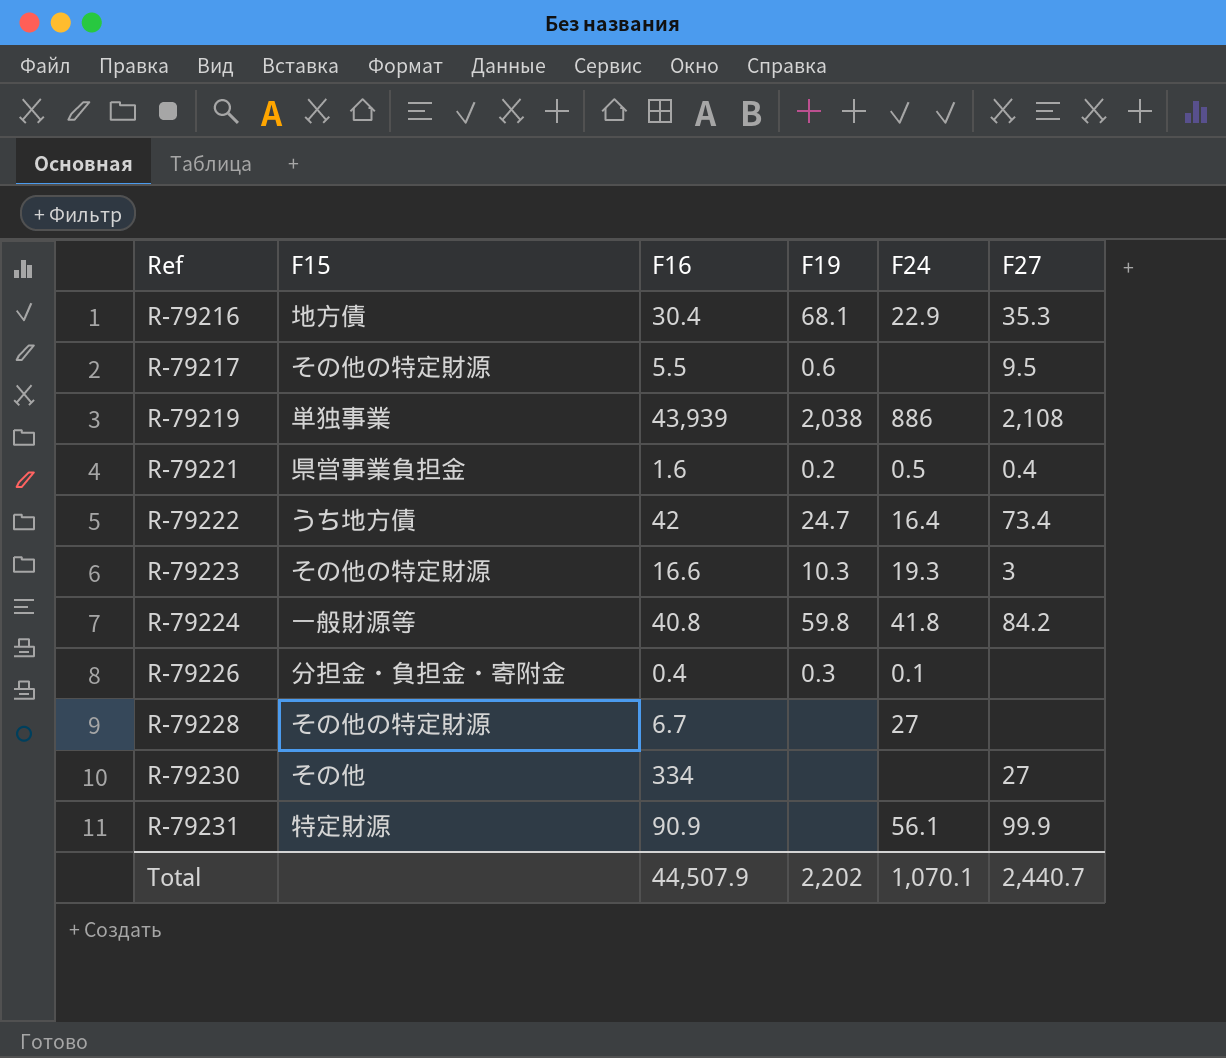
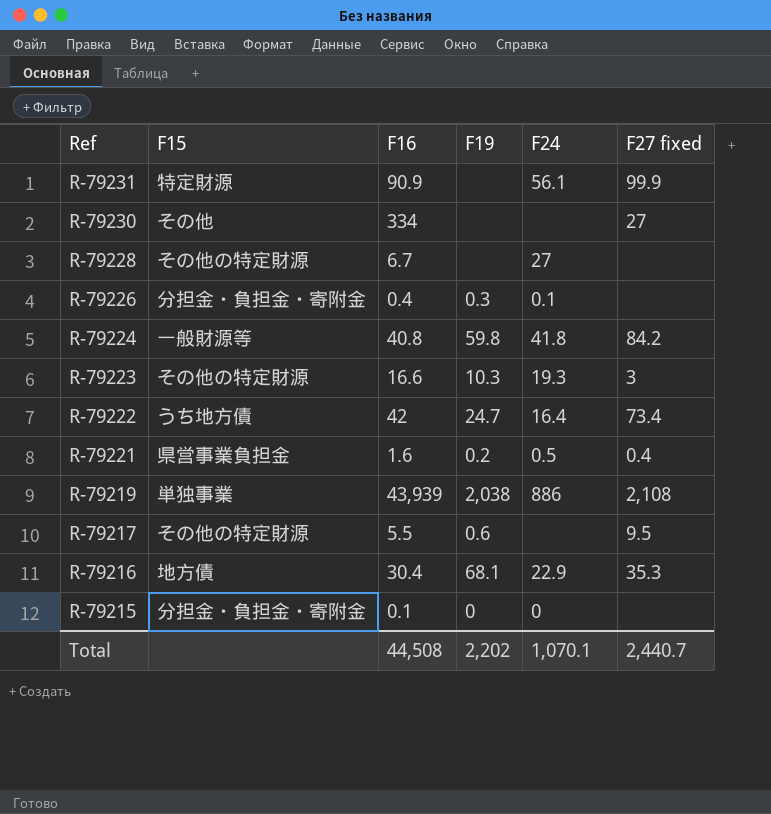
row order: Ref ascending -> Ref descending
column name: F27 -> F27 fixed
row R-79215: none -> 分担金・負担金・寄附金 | 0.1 | 0 | 0 | none
Total | F16: 44,507.9 -> 44,508

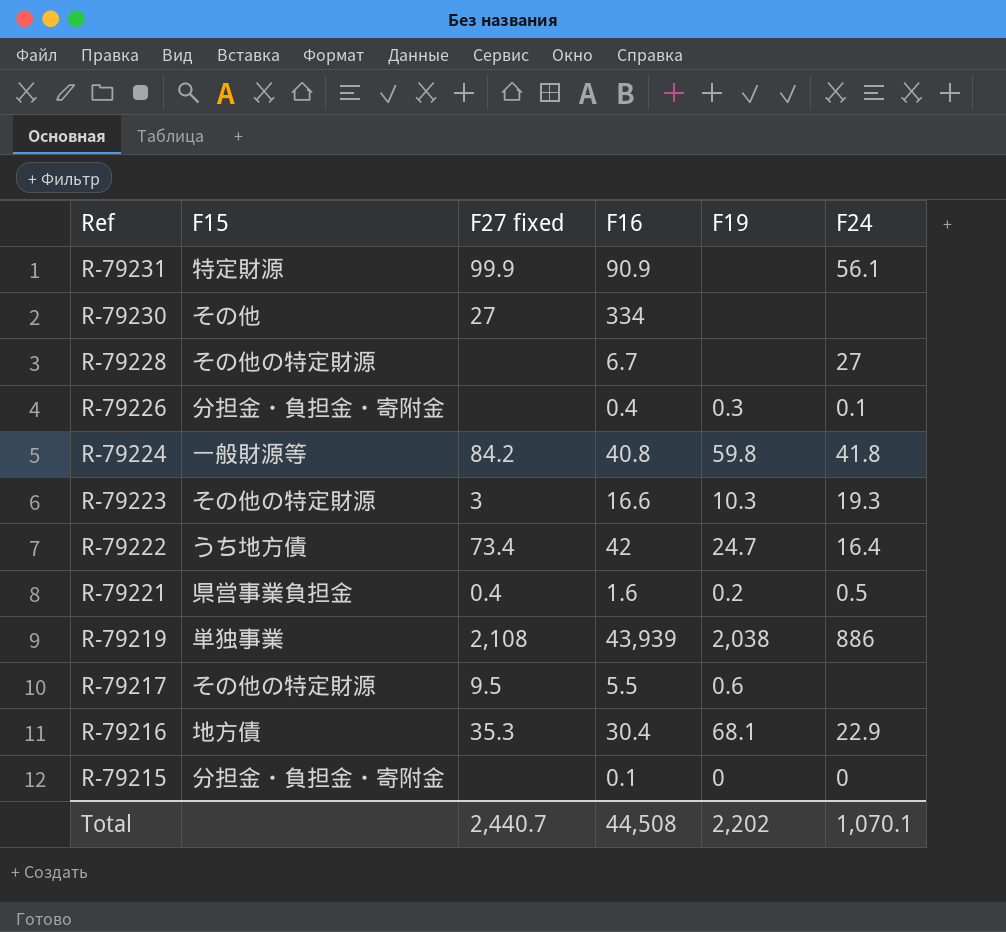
column F27 fixed | position: 6 -> 3

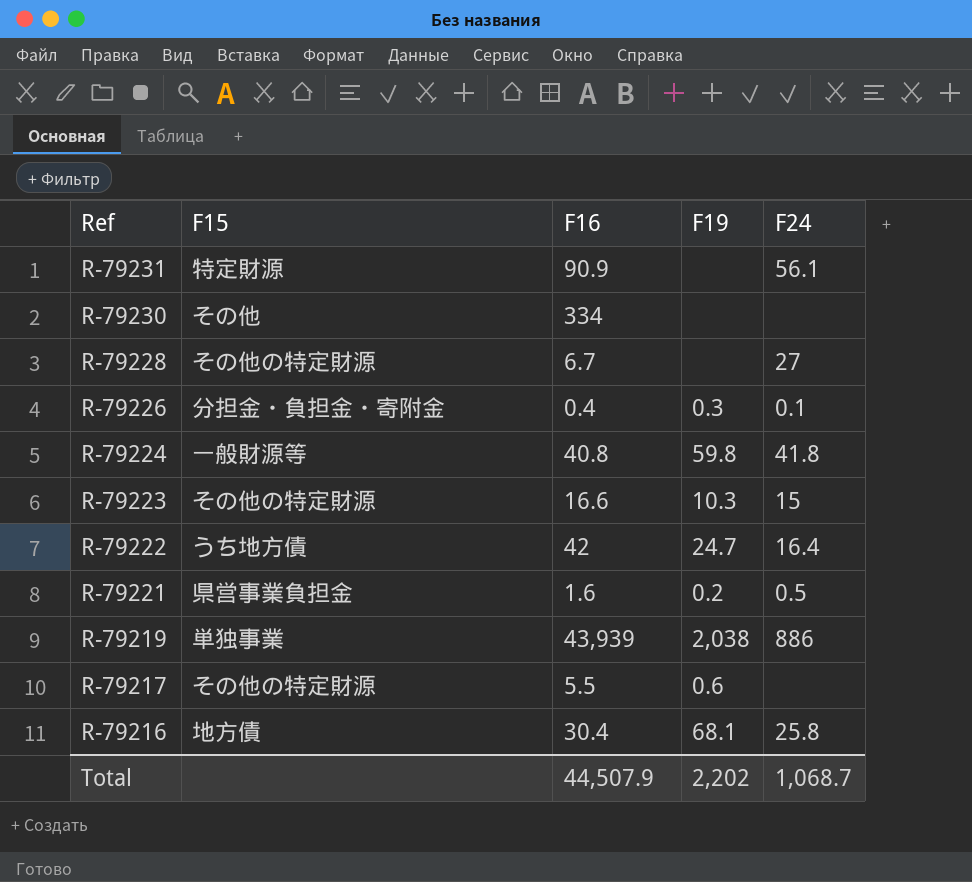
column F27 fixed | position: 3 -> none
row R-79215: 分担金・負担金・寄附金 | none | 0.1 | 0 | 0 -> none
R-79223 | F24: 19.3 -> 15
R-79216 | F24: 22.9 -> 25.8
Total | F16: 44,508 -> 44,507.9
Total | F24: 1,070.1 -> 1,068.7

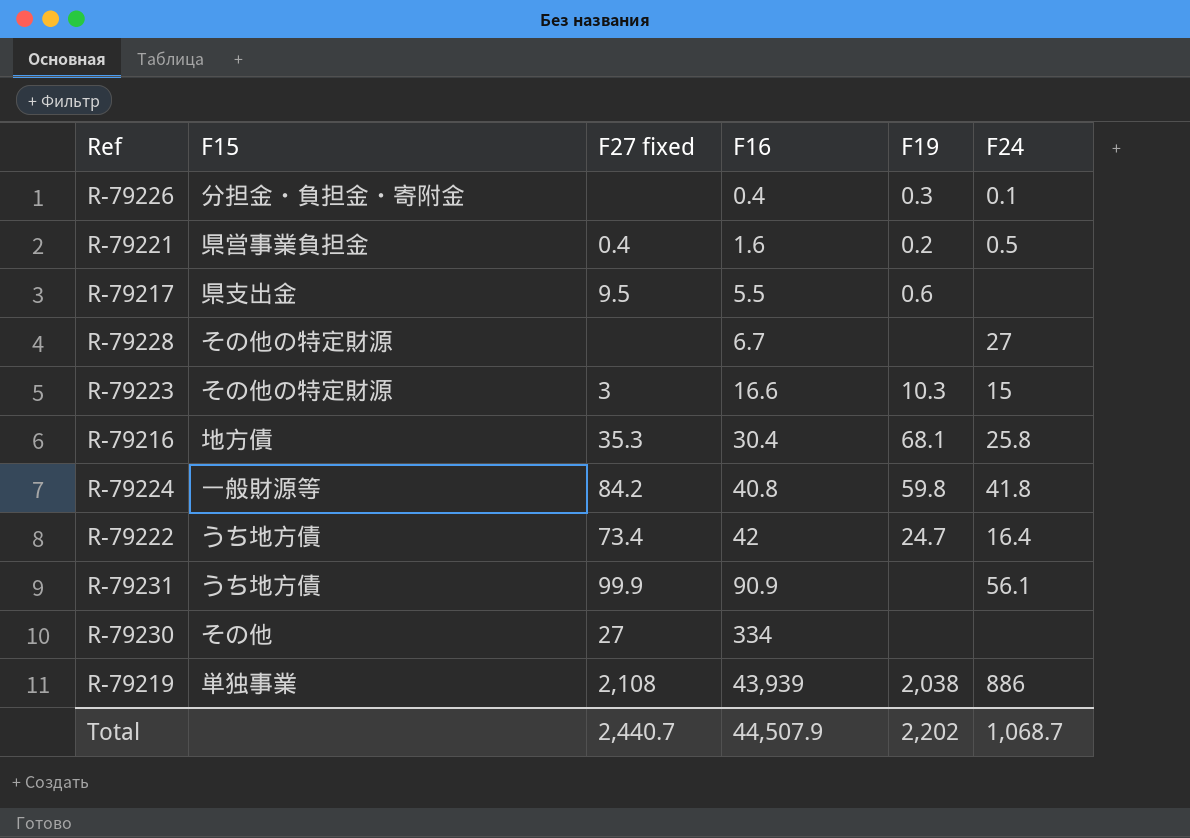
row order: Ref descending -> F16 ascending
column F27 fixed | position: none -> 3
R-79217 | F15: その他の特定財源 -> 県支出金
R-79231 | F15: 特定財源 -> うち地方債

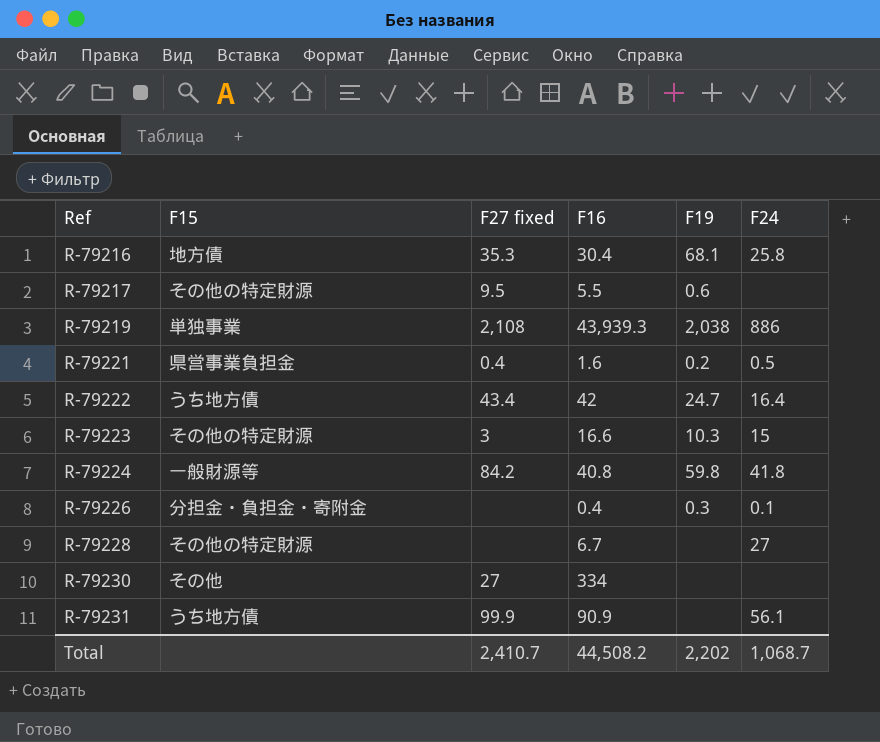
row order: F16 ascending -> Ref ascending
R-79217 | F15: 県支出金 -> その他の特定財源
R-79219 | F16: 43,939 -> 43,939.3
R-79222 | F27 fixed: 73.4 -> 43.4
Total | F27 fixed: 2,440.7 -> 2,410.7
Total | F16: 44,507.9 -> 44,508.2

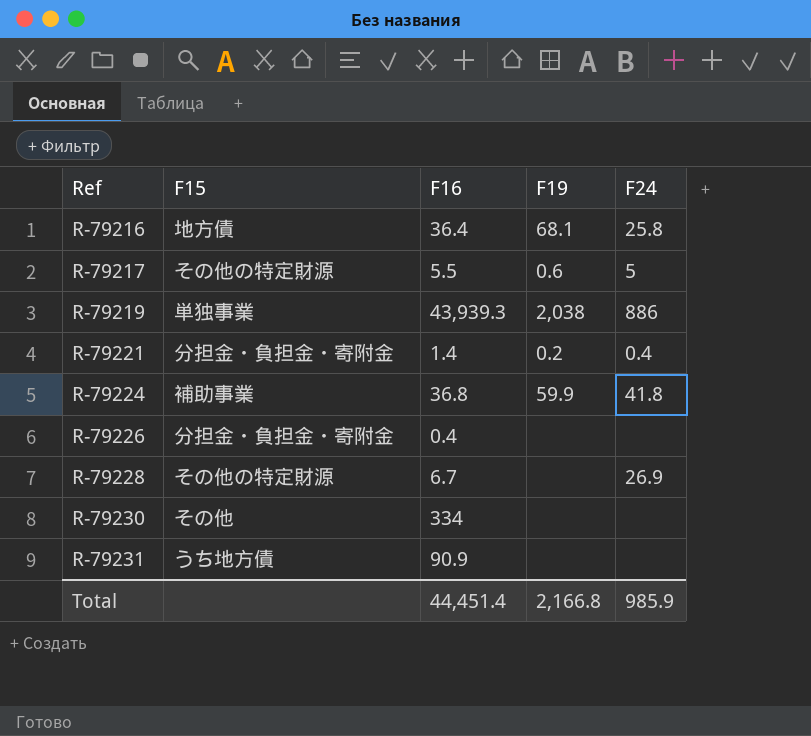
column F27 fixed | position: 3 -> none
row R-79222: うち地方債 | 43.4 | 42 | 24.7 | 16.4 -> none
row R-79223: その他の特定財源 | 3 | 16.6 | 10.3 | 15 -> none
R-79216 | F16: 30.4 -> 36.4
R-79217 | F24: none -> 5
R-79221 | F15: 県営事業負担金 -> 分担金・負担金・寄附金
R-79221 | F16: 1.6 -> 1.4
R-79221 | F24: 0.5 -> 0.4
R-79224 | F15: 一般財源等 -> 補助事業
R-79224 | F16: 40.8 -> 36.8
R-79224 | F19: 59.8 -> 59.9
R-79226 | F19: 0.3 -> none
R-79226 | F24: 0.1 -> none
R-79228 | F24: 27 -> 26.9
R-79231 | F24: 56.1 -> none
Total | F16: 44,508.2 -> 44,451.4
Total | F19: 2,202 -> 2,166.8
Total | F24: 1,068.7 -> 985.9

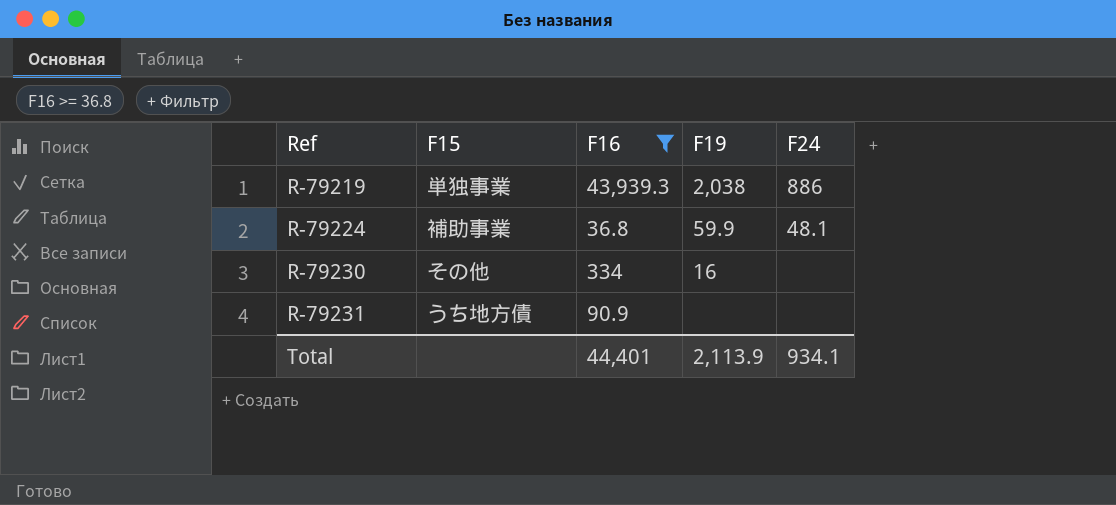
filter: none -> F16 >= 36.8
R-79224 | F24: 41.8 -> 48.1
R-79230 | F19: none -> 16
Total | F16: 44,451.4 -> 44,401
Total | F19: 2,166.8 -> 2,113.9
Total | F24: 985.9 -> 934.1

